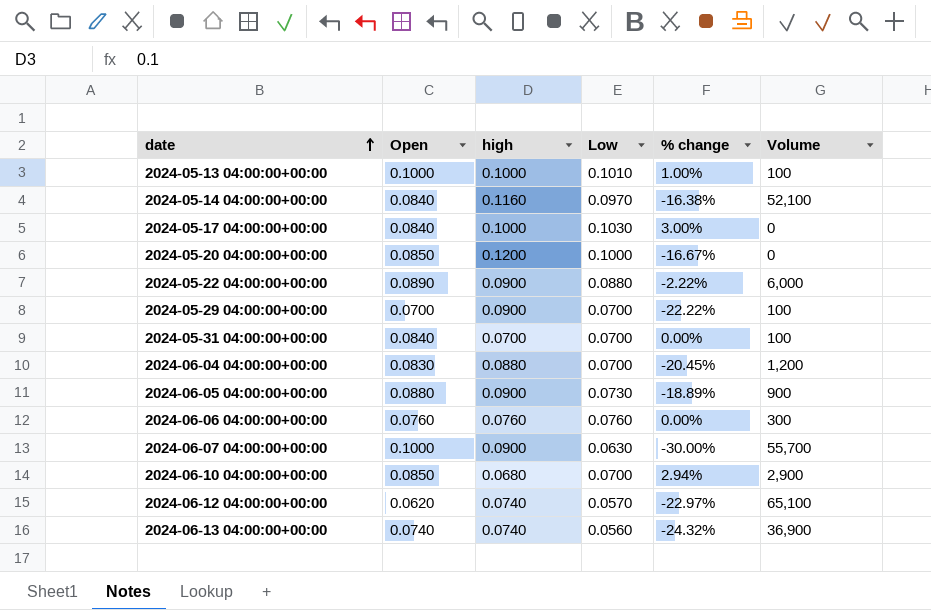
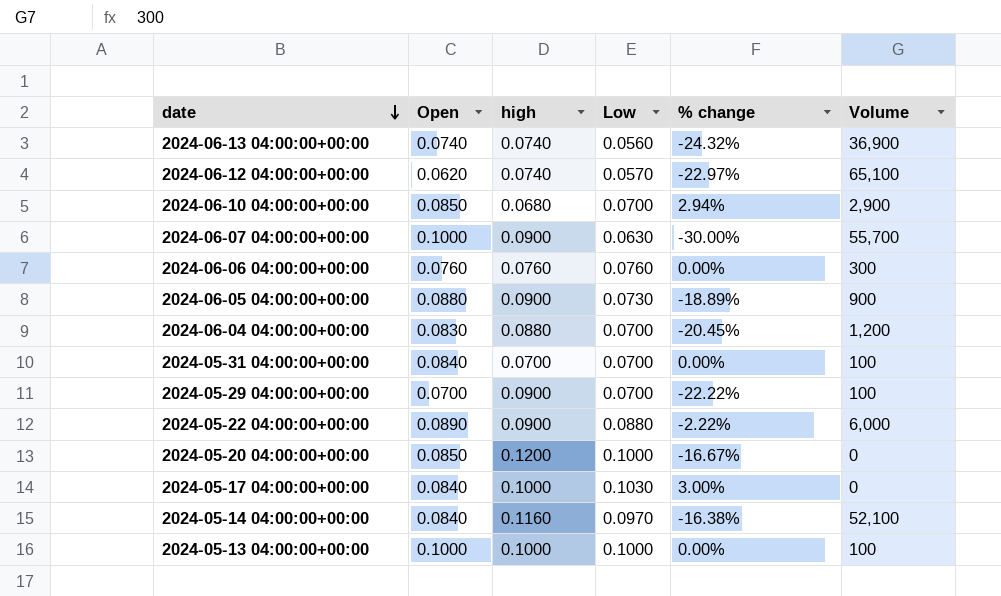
row order: date ascending -> date descending
2024-05-13 04:00:00+00:00 | Low: 0.1010 -> 0.1000
2024-05-13 04:00:00+00:00 | % change: 1.00% -> 0.00%

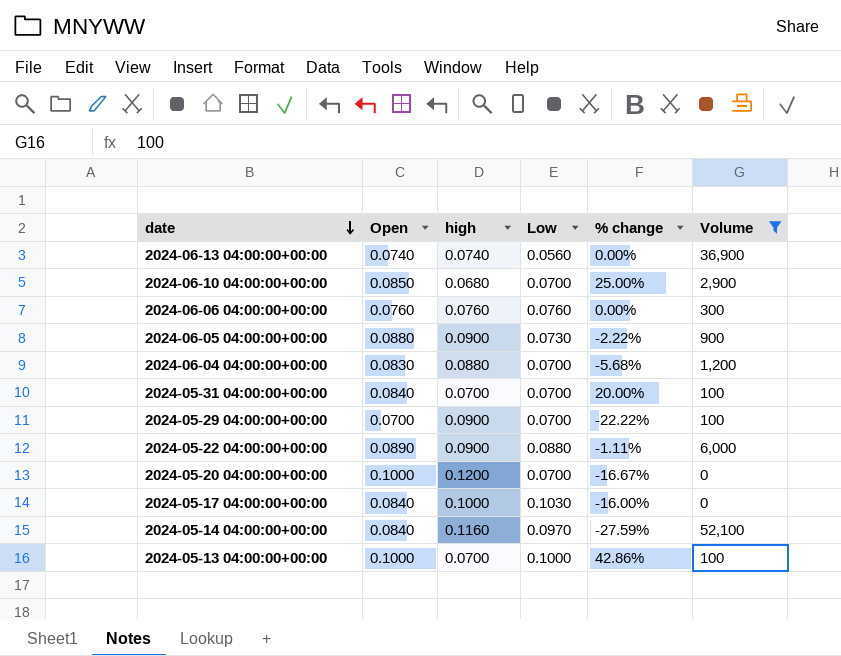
filter: none -> Volume <= 52,100
column % change | formula: ([Low] - [high]) / [high] -> ([Open] - [high]) / [high]
2024-05-20 04:00:00+00:00 | Open: 0.0850 -> 0.1000
2024-05-20 04:00:00+00:00 | Low: 0.1000 -> 0.0700
2024-05-13 04:00:00+00:00 | high: 0.1000 -> 0.0700

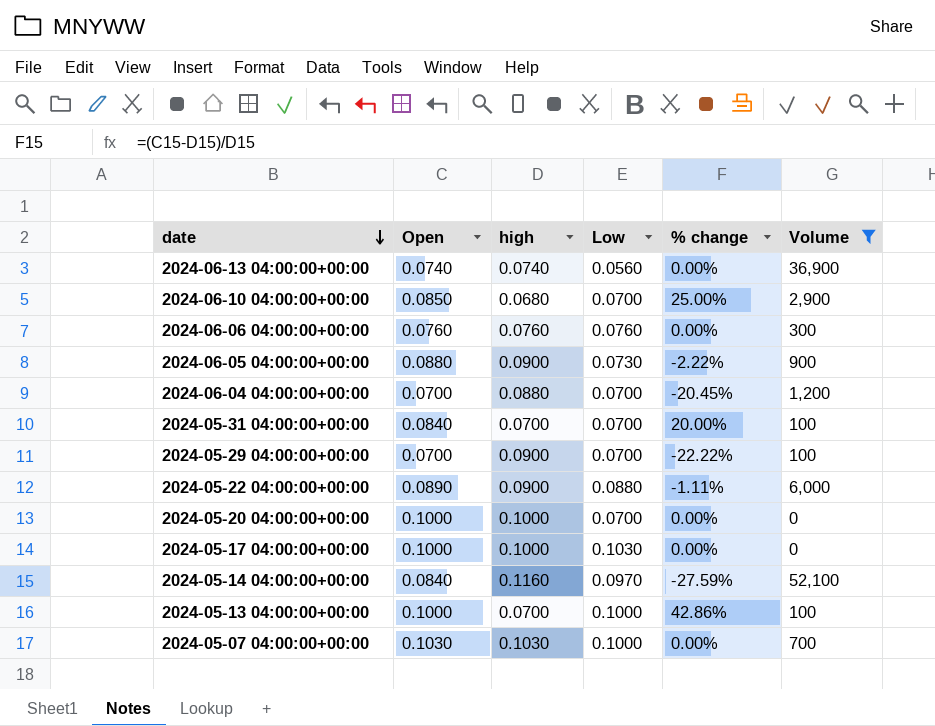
2024-06-04 04:00:00+00:00 | Open: 0.0830 -> 0.0700
2024-06-04 04:00:00+00:00 | % change: -5.68% -> -20.45%
2024-05-20 04:00:00+00:00 | high: 0.1200 -> 0.1000
2024-05-20 04:00:00+00:00 | % change: -16.67% -> 0.00%
2024-05-17 04:00:00+00:00 | Open: 0.0840 -> 0.1000
2024-05-17 04:00:00+00:00 | % change: -16.00% -> 0.00%
row 2024-05-07 04:00:00+00:00: none -> 0.1030 | 0.1030 | 0.1000 | 0.00% | 700

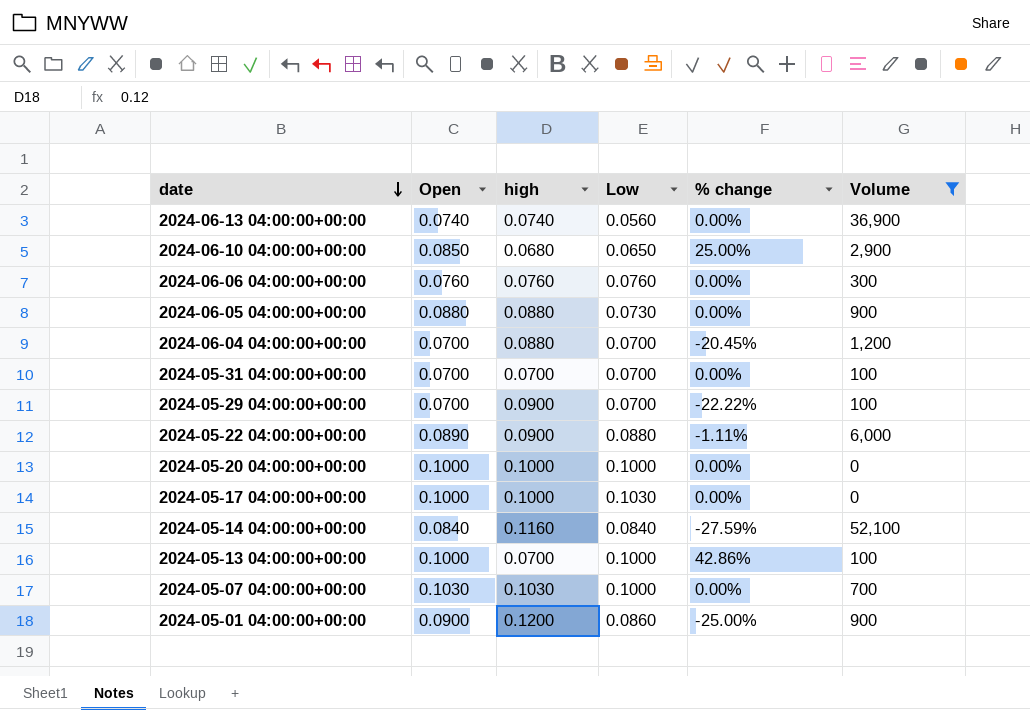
2024-06-10 04:00:00+00:00 | Low: 0.0700 -> 0.0650
2024-06-05 04:00:00+00:00 | high: 0.0900 -> 0.0880
2024-06-05 04:00:00+00:00 | % change: -2.22% -> 0.00%
2024-05-31 04:00:00+00:00 | Open: 0.0840 -> 0.0700
2024-05-31 04:00:00+00:00 | % change: 20.00% -> 0.00%
2024-05-20 04:00:00+00:00 | Low: 0.0700 -> 0.1000
2024-05-14 04:00:00+00:00 | Low: 0.0970 -> 0.0840
row 2024-05-01 04:00:00+00:00: none -> 0.0900 | 0.1200 | 0.0860 | -25.00% | 900

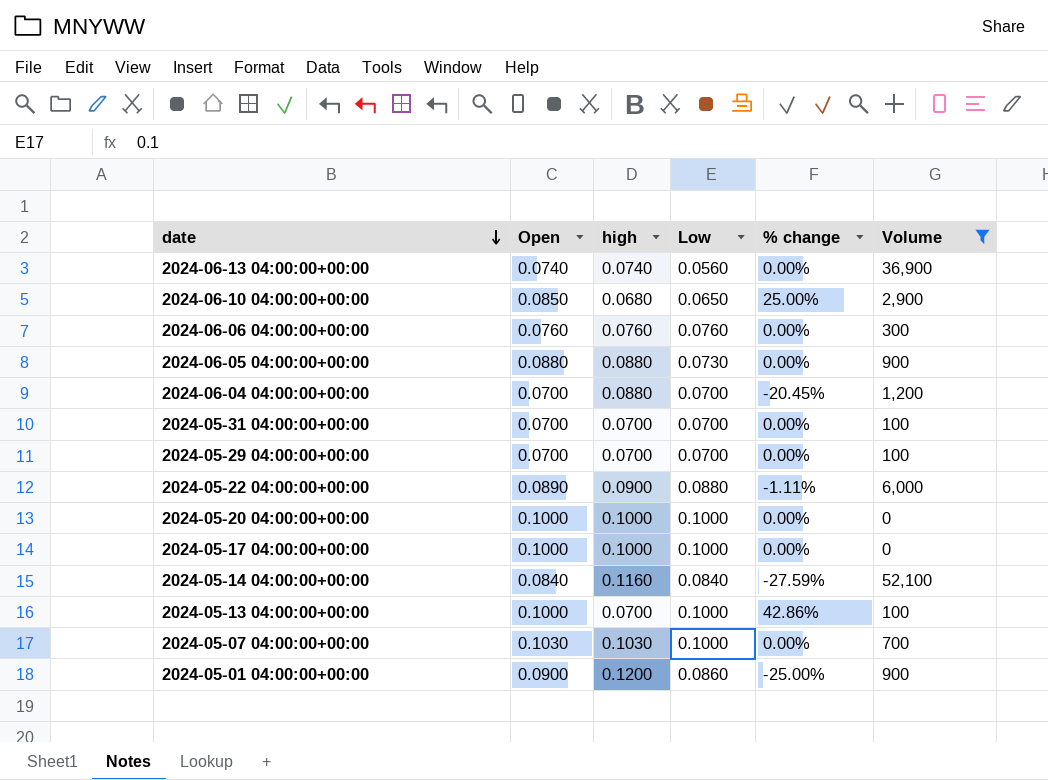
2024-05-29 04:00:00+00:00 | high: 0.0900 -> 0.0700
2024-05-29 04:00:00+00:00 | % change: -22.22% -> 0.00%
2024-05-17 04:00:00+00:00 | Low: 0.1030 -> 0.1000

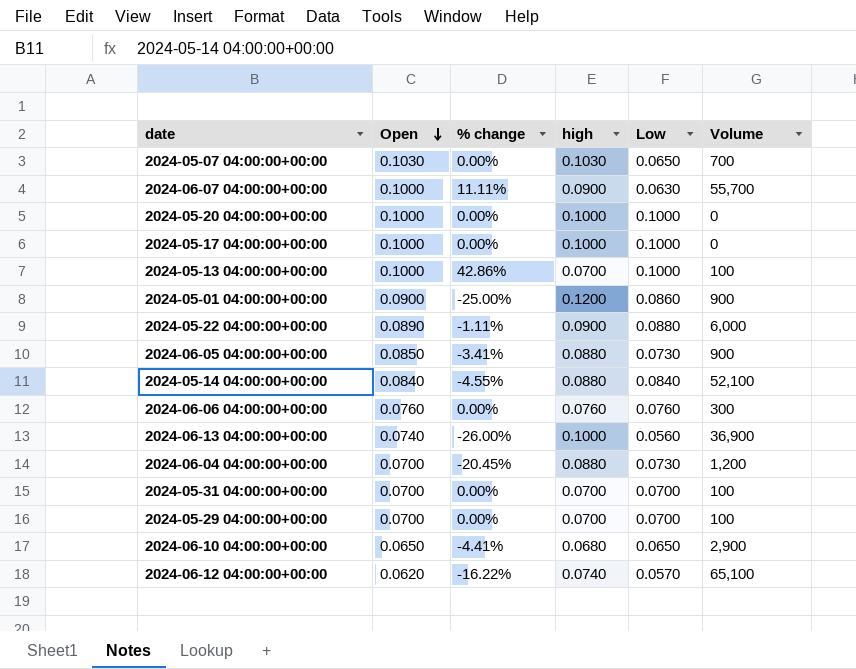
filter: Volume <= 52,100 -> none
row order: date descending -> Open descending
column % change | position: 5 -> 3
2024-05-07 04:00:00+00:00 | Low: 0.1000 -> 0.0650
2024-06-05 04:00:00+00:00 | Open: 0.0880 -> 0.0850
2024-06-05 04:00:00+00:00 | % change: 0.00% -> -3.41%
2024-05-14 04:00:00+00:00 | % change: -27.59% -> -4.55%
2024-05-14 04:00:00+00:00 | high: 0.1160 -> 0.0880
2024-06-13 04:00:00+00:00 | % change: 0.00% -> -26.00%
2024-06-13 04:00:00+00:00 | high: 0.0740 -> 0.1000
2024-06-04 04:00:00+00:00 | Low: 0.0700 -> 0.0730
2024-06-10 04:00:00+00:00 | Open: 0.0850 -> 0.0650
2024-06-10 04:00:00+00:00 | % change: 25.00% -> -4.41%

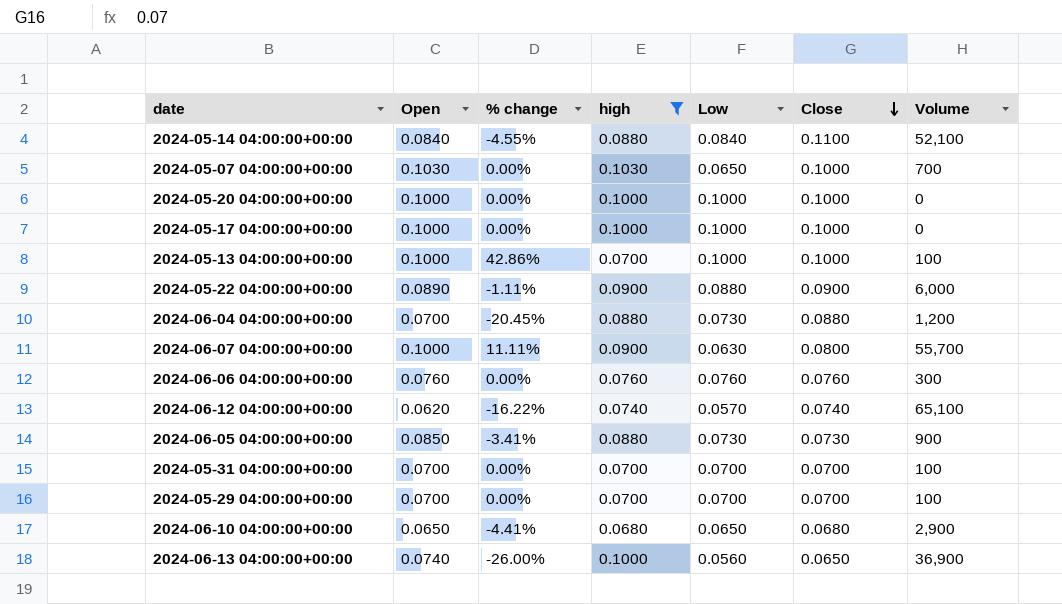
filter: none -> high != 0.1200
row order: Open descending -> Close descending
column Close | position: none -> 6

